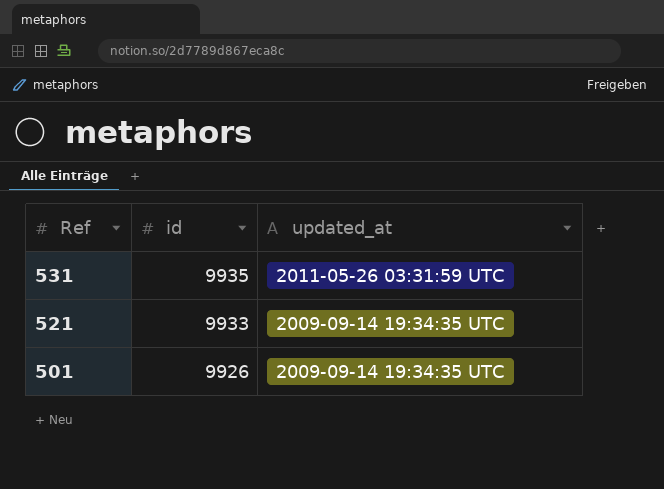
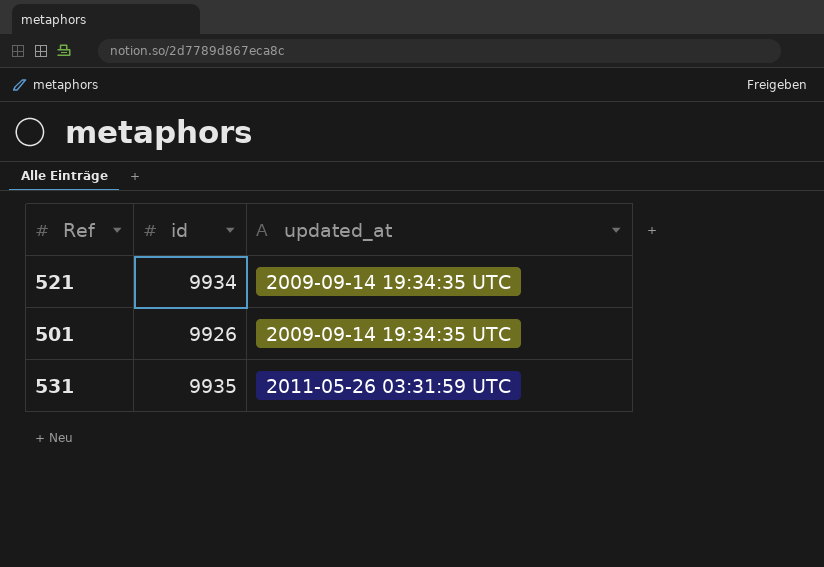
row order: Ref descending -> updated_at ascending
521 | id: 9933 -> 9934

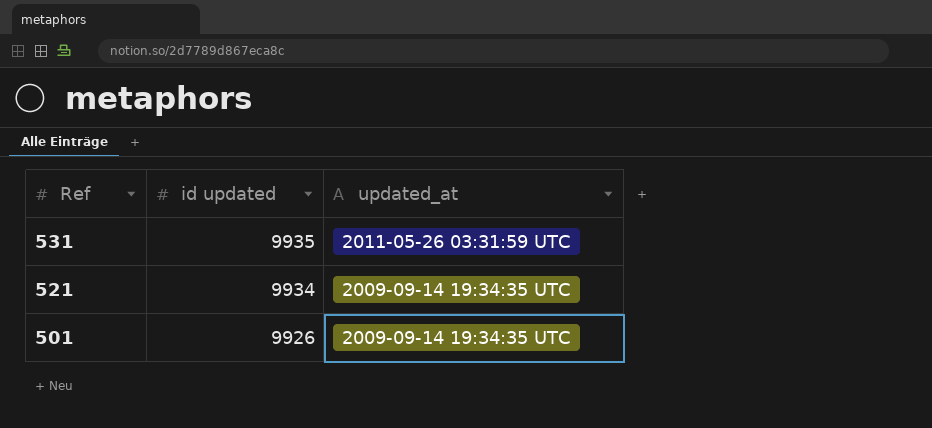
row order: updated_at ascending -> Ref descending
column name: id -> id updated

